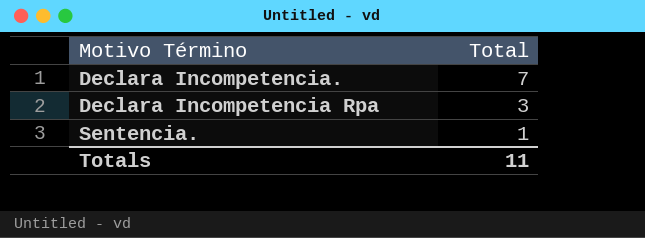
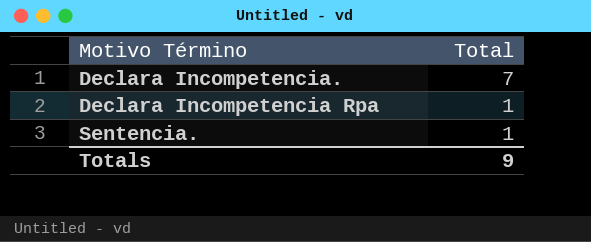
Declara Incompetencia Rpa | Total: 3 -> 1
Totals | Total: 11 -> 9

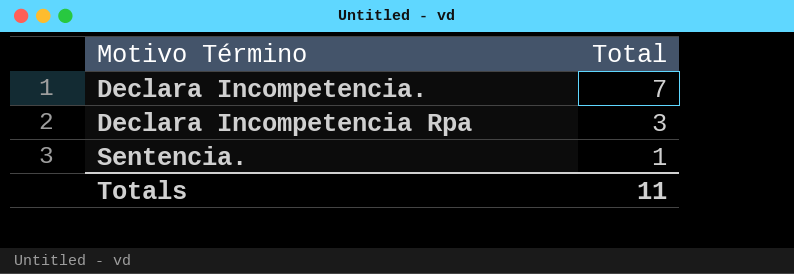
Declara Incompetencia Rpa | Total: 1 -> 3
Totals | Total: 9 -> 11

